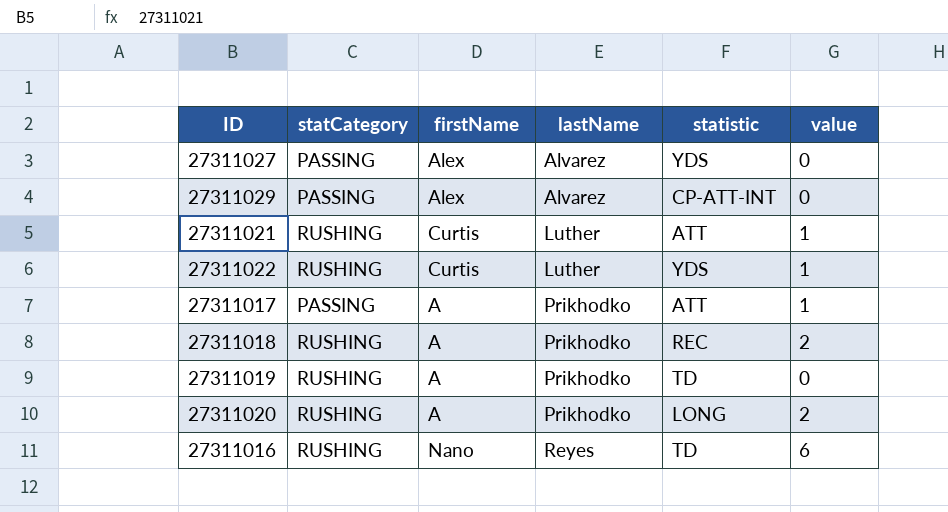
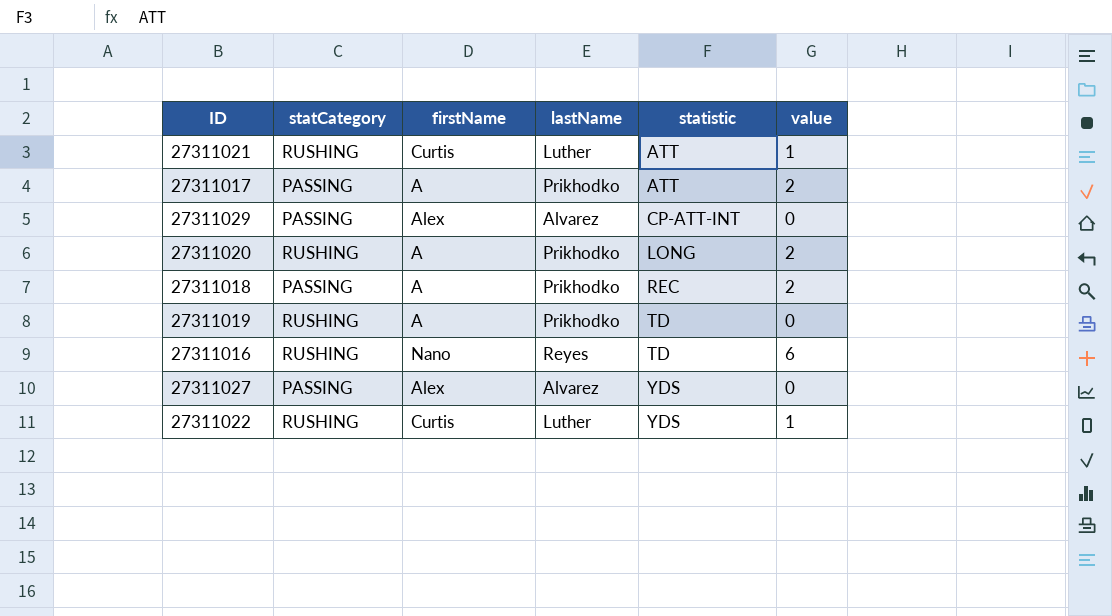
row order: lastName ascending -> statistic ascending
27311017 | value: 1 -> 2
27311018 | statCategory: RUSHING -> PASSING

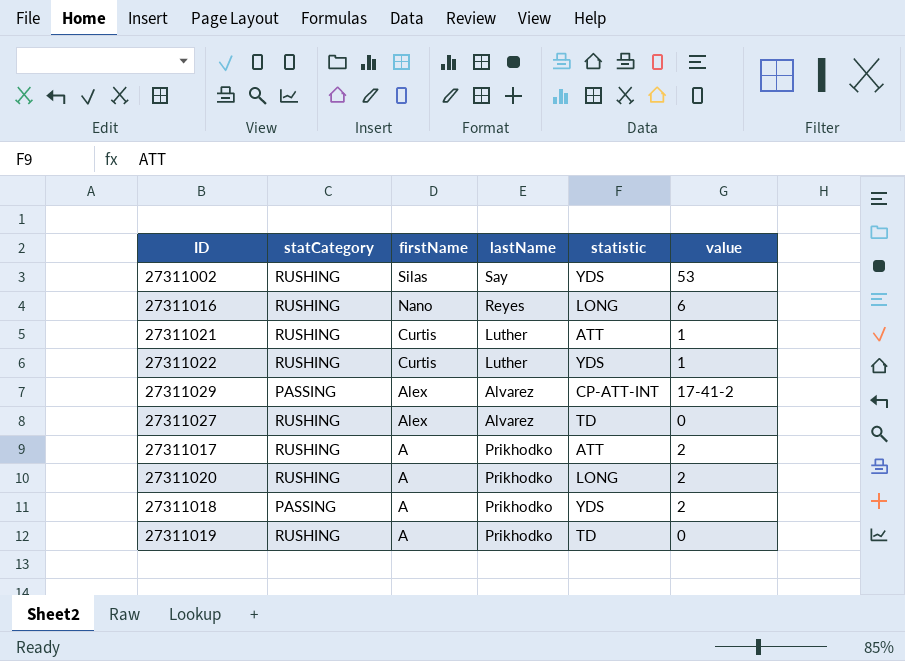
row order: statistic ascending -> firstName descending
row 27311002: none -> RUSHING | Silas | Say | YDS | 53
27311016 | statistic: TD -> LONG
27311029 | value: 0 -> 17-41-2
27311027 | statCategory: PASSING -> RUSHING
27311027 | statistic: YDS -> TD
27311017 | statCategory: PASSING -> RUSHING
27311018 | statistic: REC -> YDS

